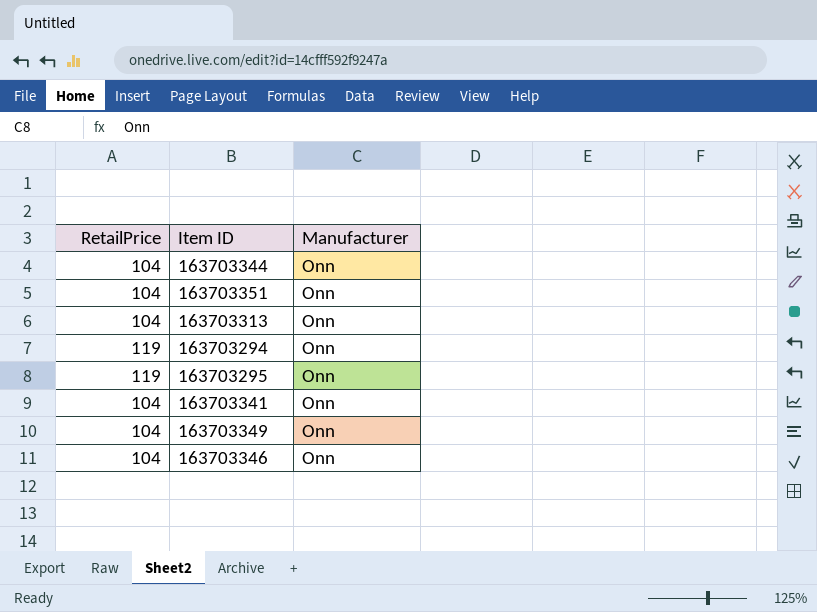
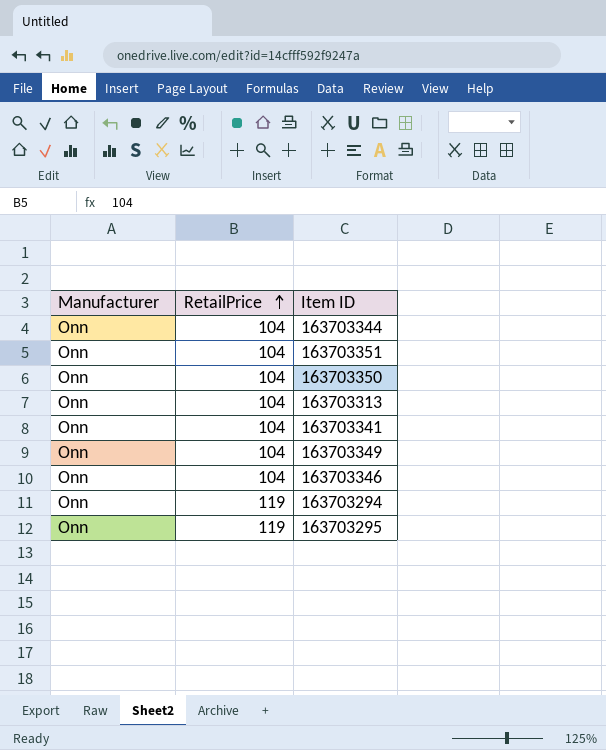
row order: none -> RetailPrice ascending
column Manufacturer | position: 3 -> 1
row 163703350: none -> Onn | 104

